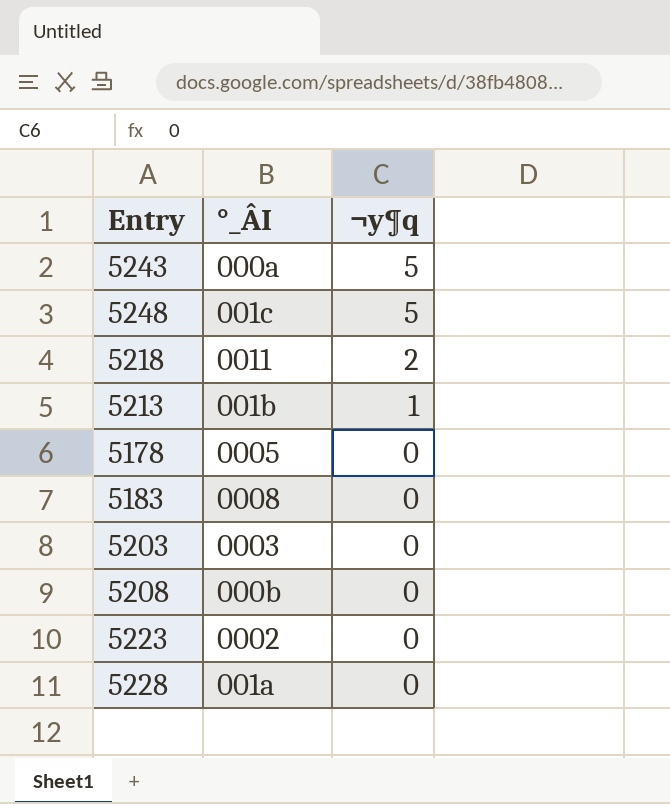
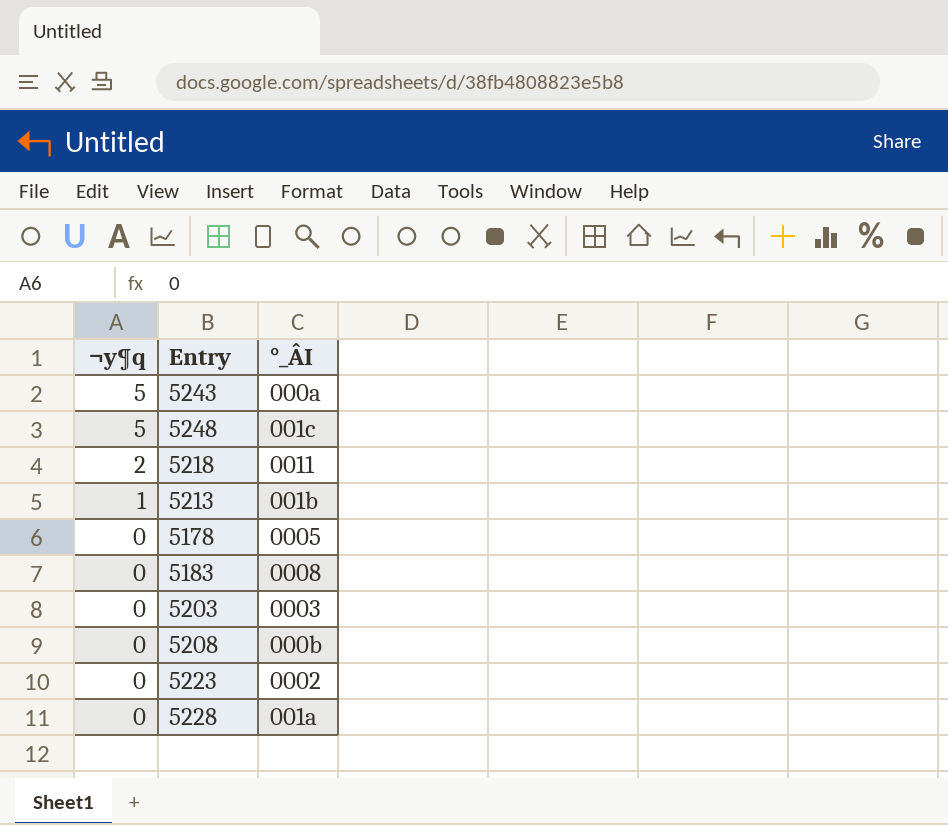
column ¬y¶q | position: 3 -> 1

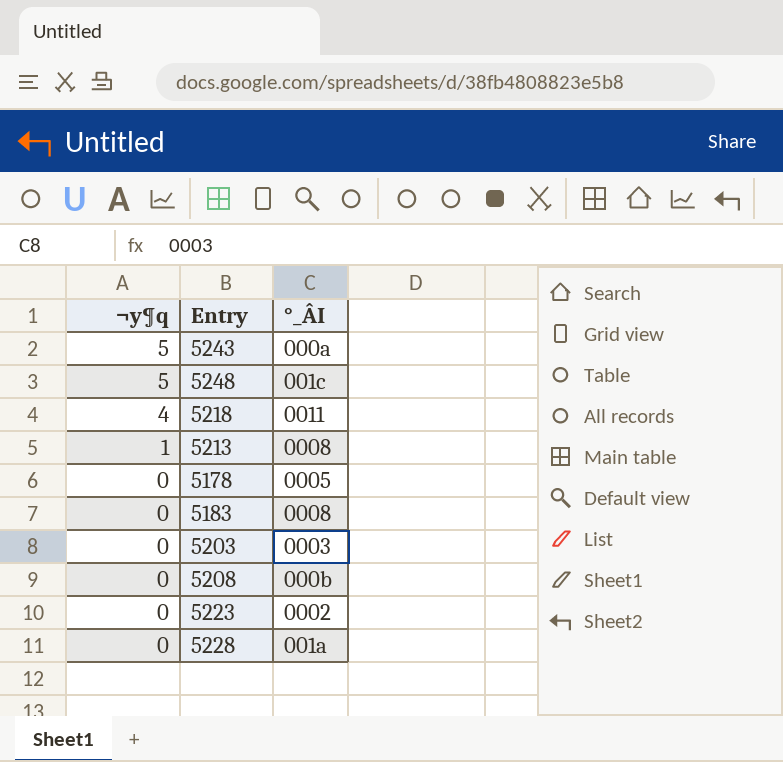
5218 | ¬y¶q: 2 -> 4
5213 | °_ÂI: 001b -> 0008

